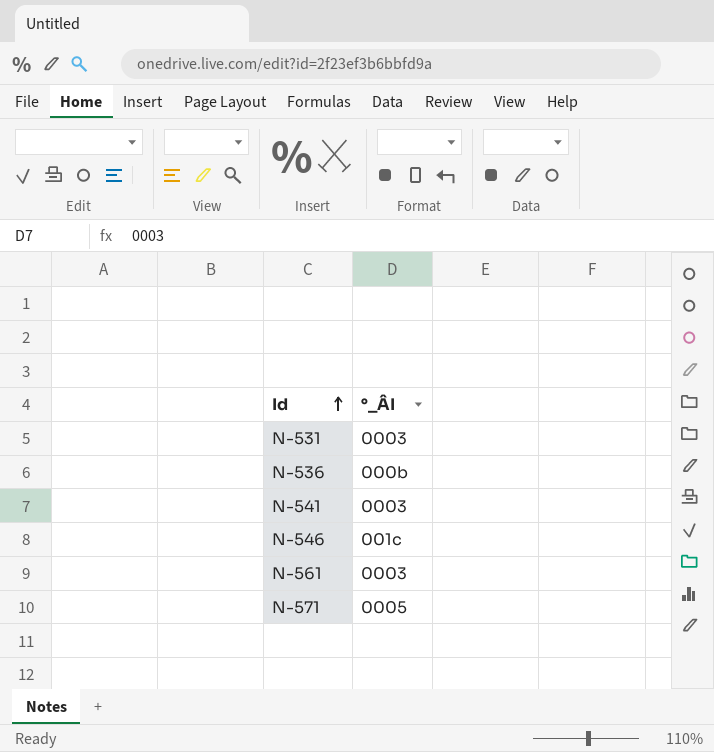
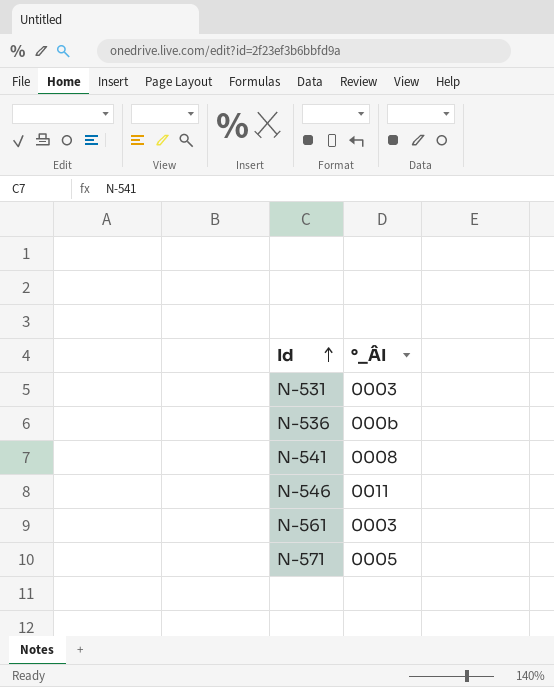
N-541 | °_ÂI: 0003 -> 0008
N-546 | °_ÂI: 001c -> 0011

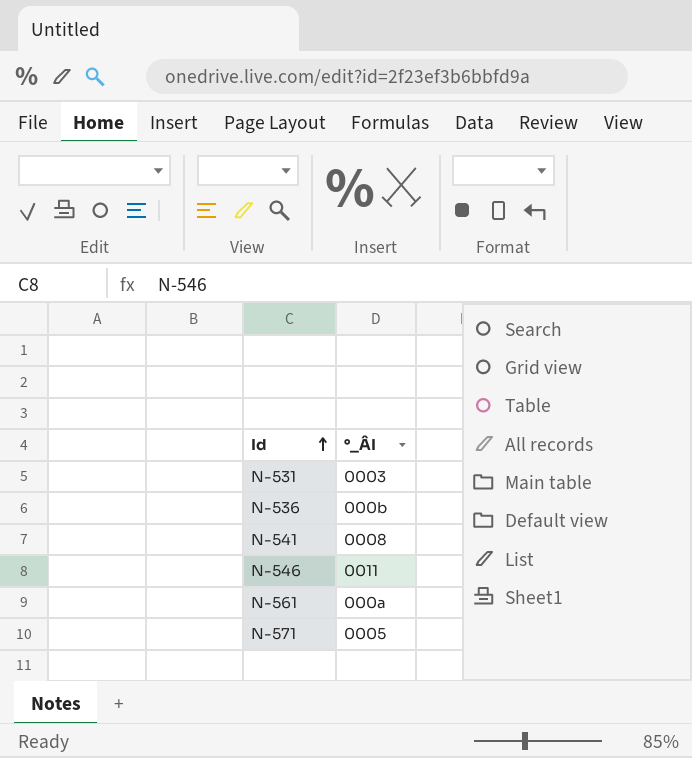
N-561 | °_ÂI: 0003 -> 000a

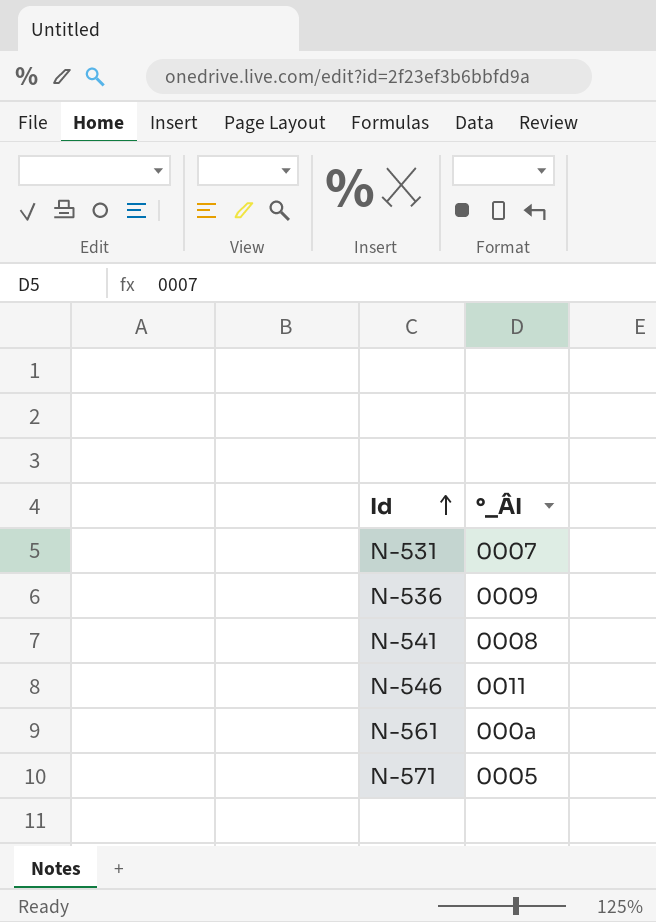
N-531 | °_ÂI: 0003 -> 0007
N-536 | °_ÂI: 000b -> 0009

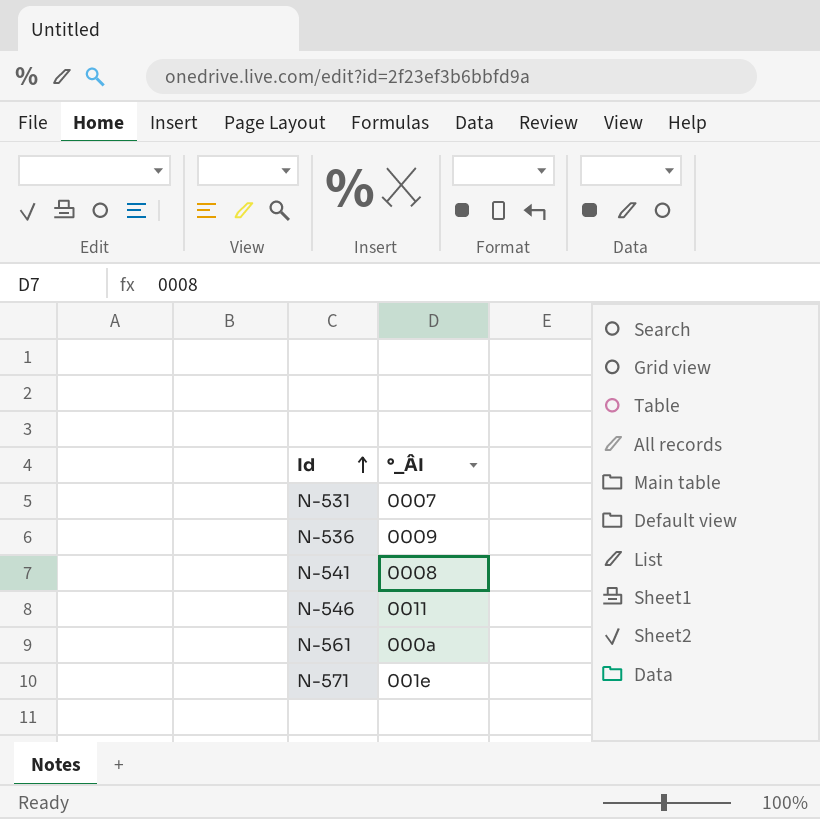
N-571 | °_ÂI: 0005 -> 001e

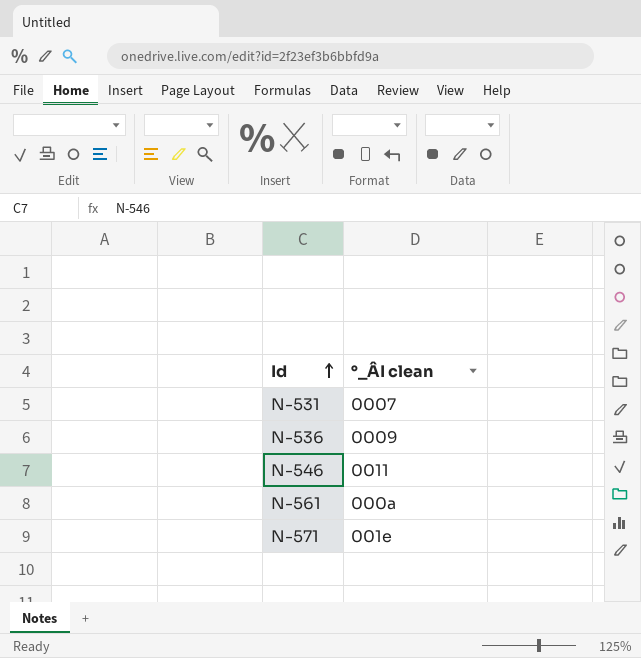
column name: °_ÂI -> °_ÂI clean
row N-541: 0008 -> none

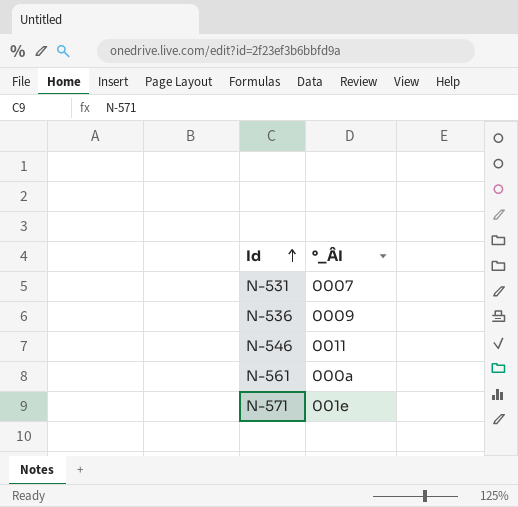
column name: °_ÂI clean -> °_ÂI

